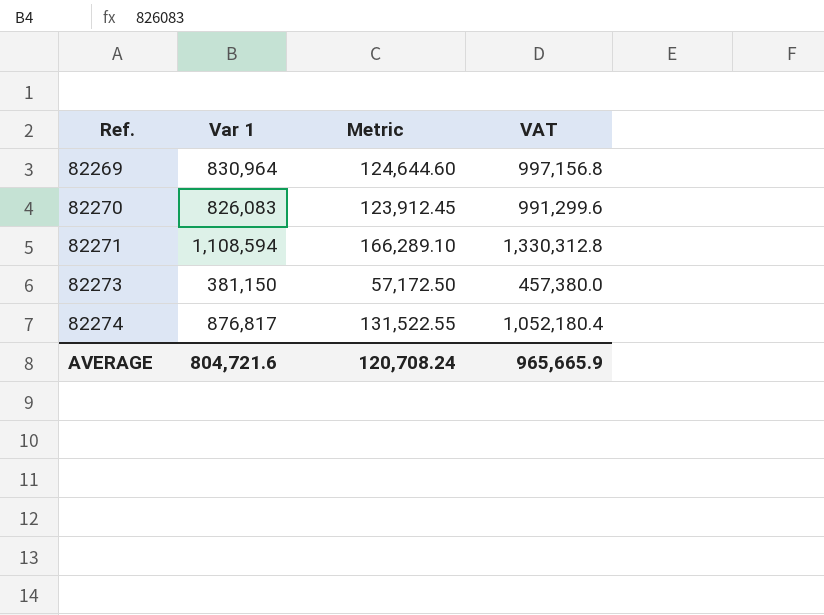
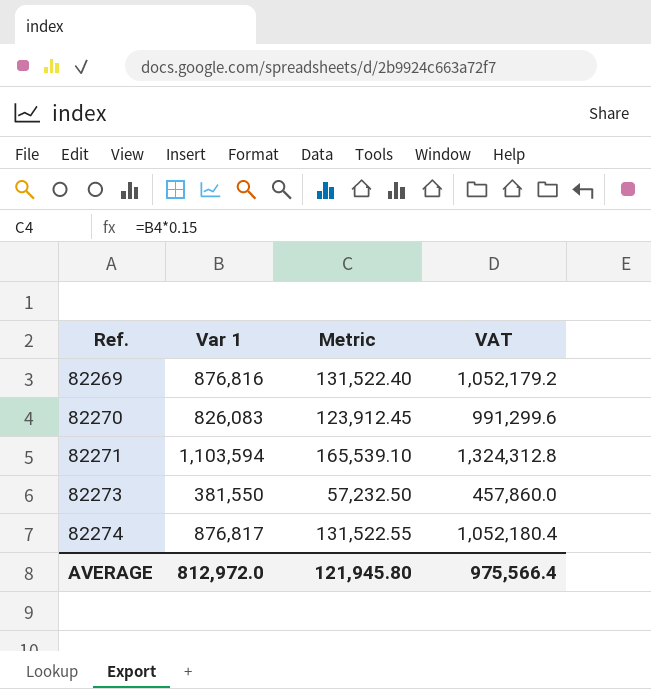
82269 | Var 1: 830,964 -> 876,816
82269 | Metric: 124,644.60 -> 131,522.40
82269 | VAT: 997,156.8 -> 1,052,179.2
82271 | Var 1: 1,108,594 -> 1,103,594
82271 | Metric: 166,289.10 -> 165,539.10
82271 | VAT: 1,330,312.8 -> 1,324,312.8
82273 | Var 1: 381,150 -> 381,550
82273 | Metric: 57,172.50 -> 57,232.50
82273 | VAT: 457,380.0 -> 457,860.0
AVERAGE | Var 1: 804,721.6 -> 812,972.0
AVERAGE | Metric: 120,708.24 -> 121,945.80
AVERAGE | VAT: 965,665.9 -> 975,566.4

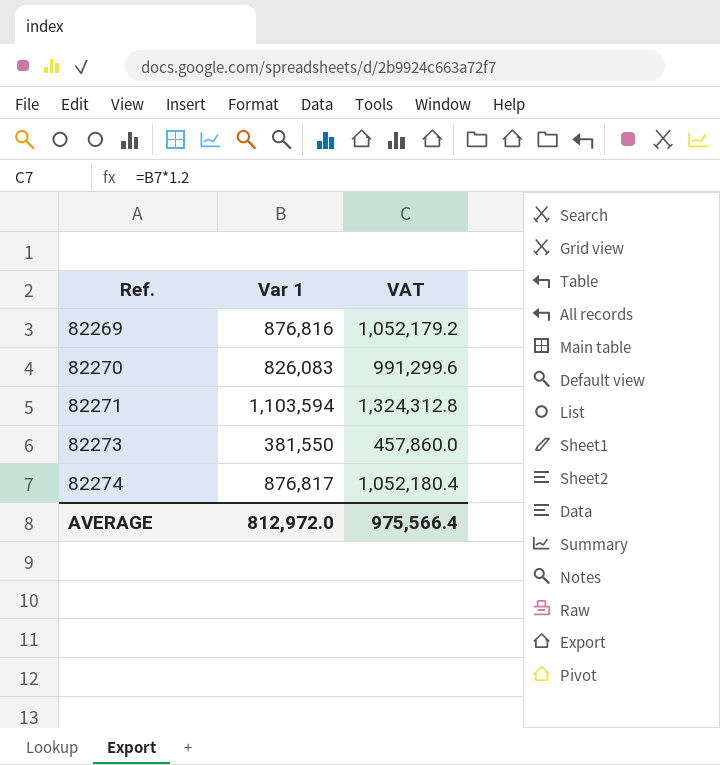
column Metric | formula: [Var 1] * 0.15 -> none

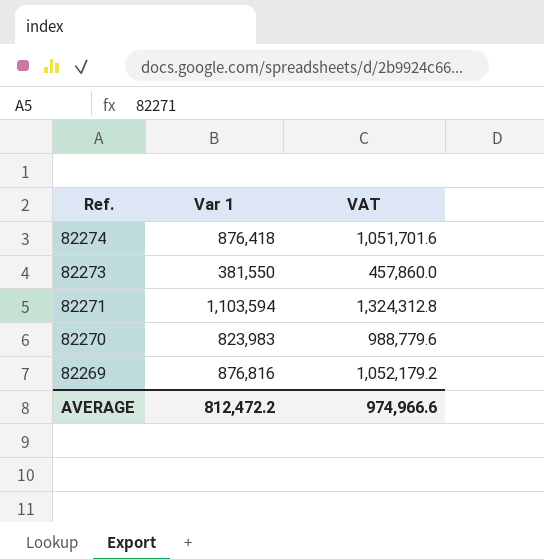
row order: Ref. ascending -> Ref. descending
82274 | Var 1: 876,817 -> 876,418
82274 | VAT: 1,052,180.4 -> 1,051,701.6
82270 | Var 1: 826,083 -> 823,983
82270 | VAT: 991,299.6 -> 988,779.6
AVERAGE | Var 1: 812,972.0 -> 812,472.2
AVERAGE | VAT: 975,566.4 -> 974,966.6

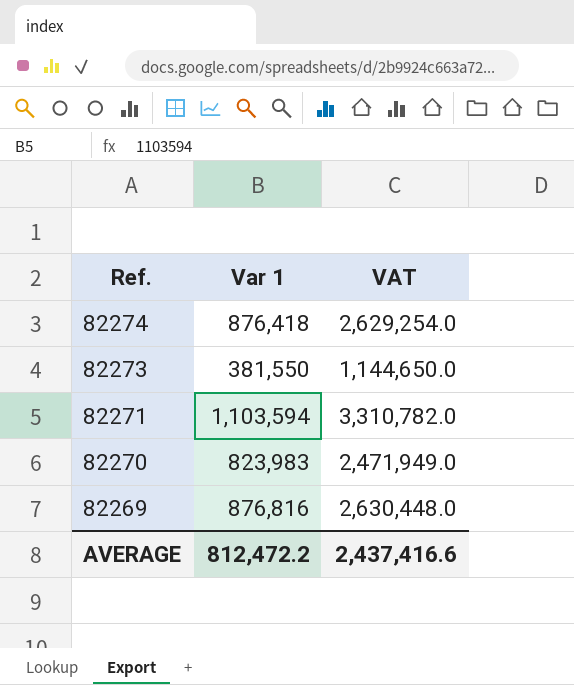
column VAT | formula: [Var 1] * 1.2 -> [Var 1] * 3
AVERAGE | VAT: 974,966.6 -> 2,437,416.6

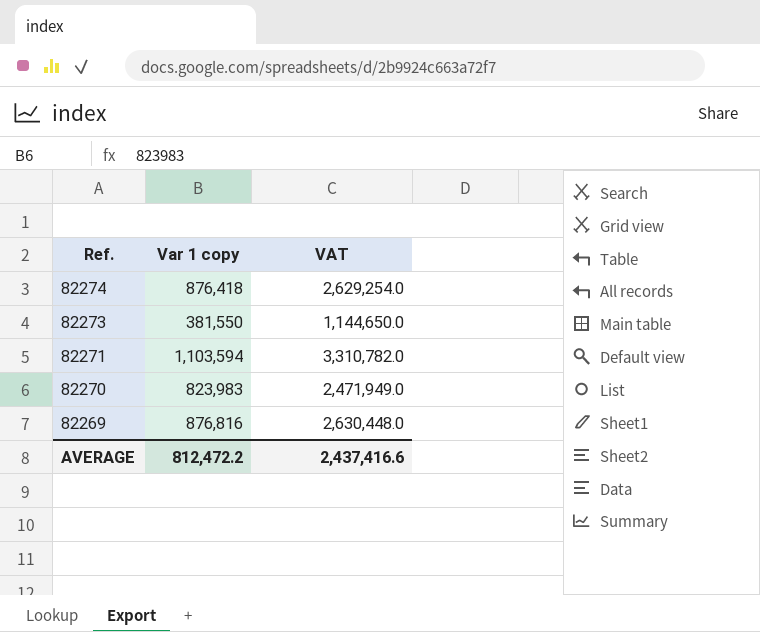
column name: Var 1 -> Var 1 copy

